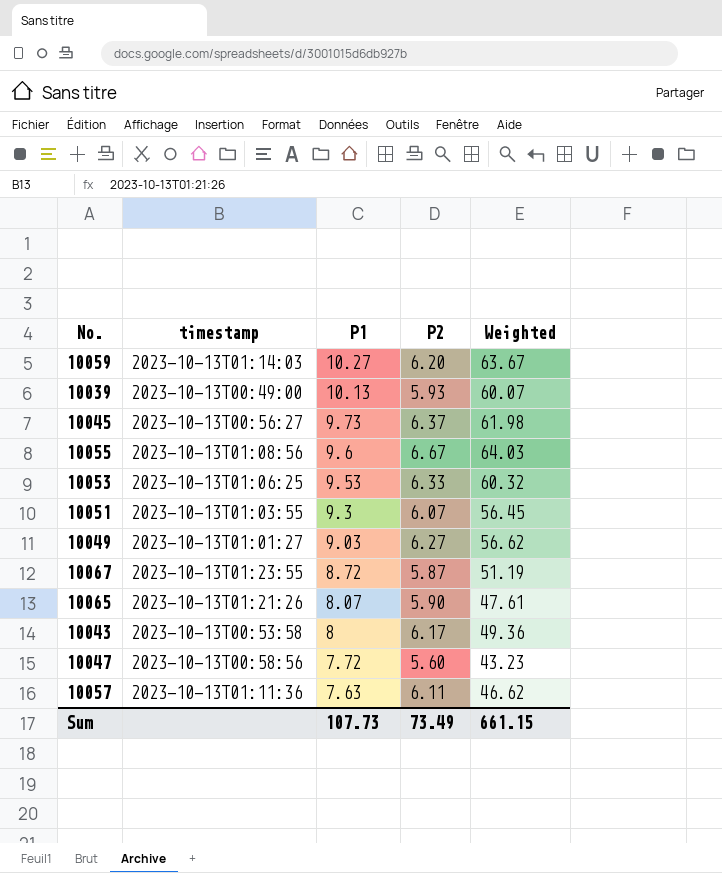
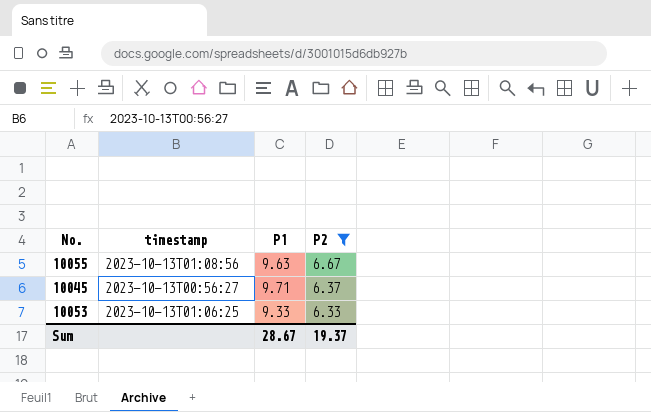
filter: none -> P2 >= 6.33
row order: P1 descending -> P2 descending
column Weighted | formula: [P1] * [P2] -> none
10055 | P1: 9.6 -> 9.63
10045 | P1: 9.73 -> 9.71
10053 | P1: 9.53 -> 9.33
Sum | P1: 107.73 -> 28.67
Sum | P2: 73.49 -> 19.37

